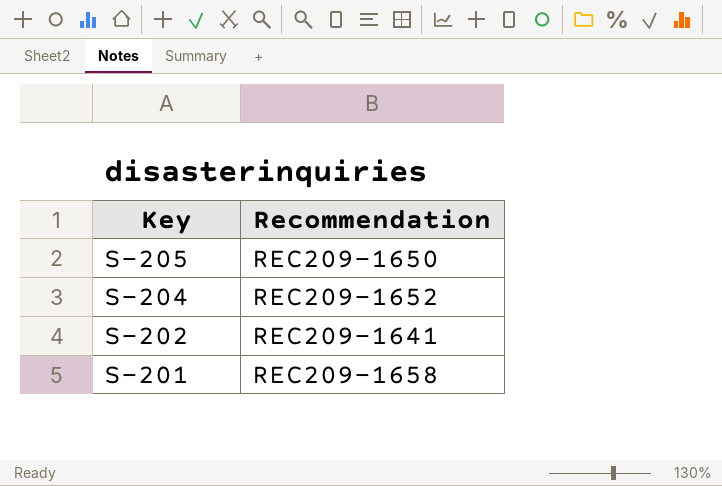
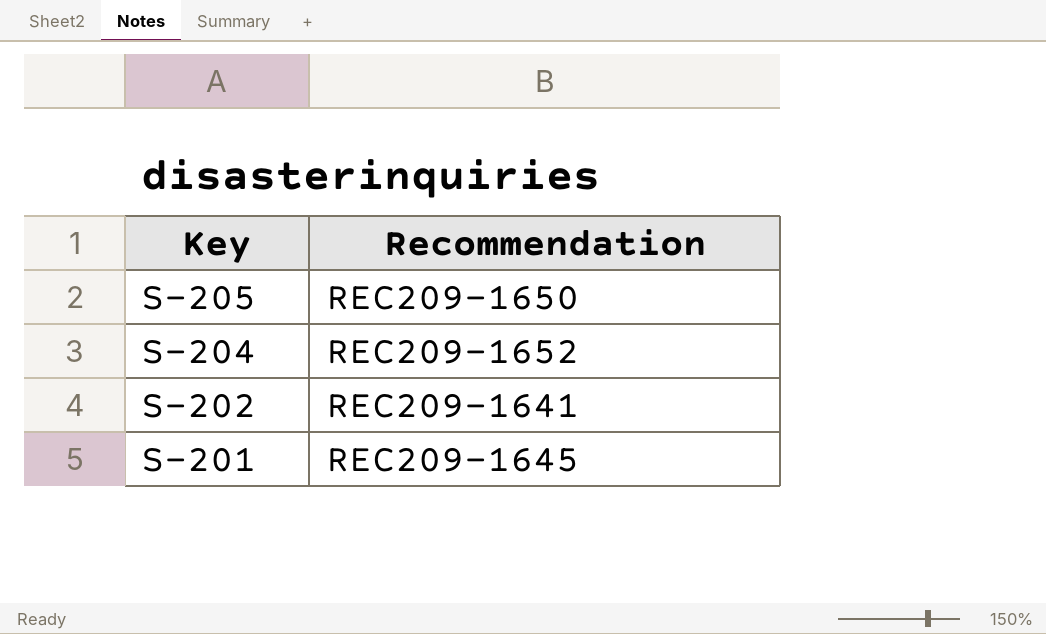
S-201 | Recommendation: REC209-1658 -> REC209-1645

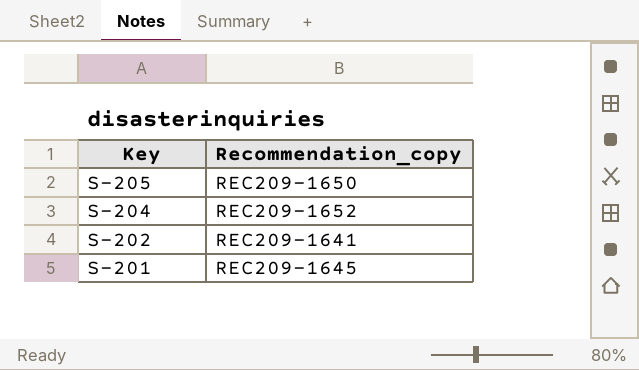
column name: Recommendation -> Recommendation_copy

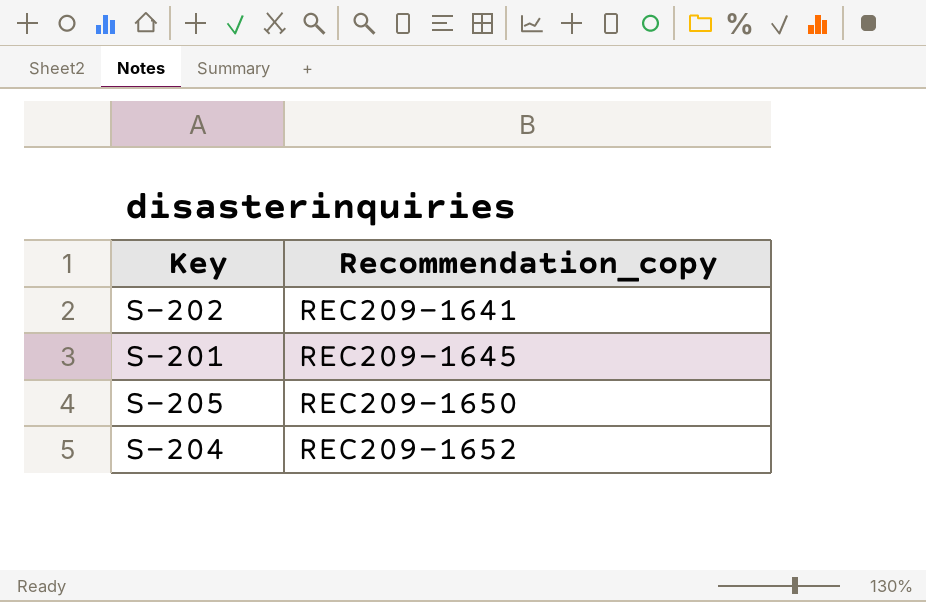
row order: Key descending -> Recommendation_copy ascending

